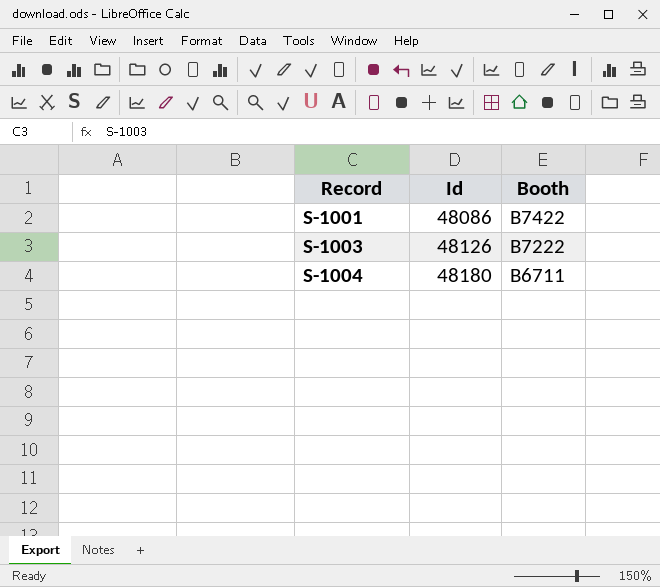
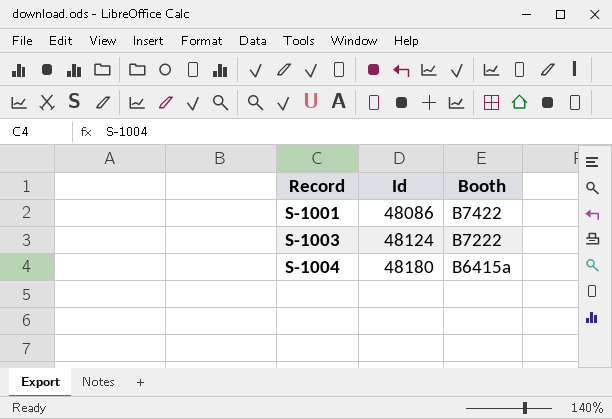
S-1003 | Id: 48126 -> 48124
S-1004 | Booth: B6711 -> B6415a

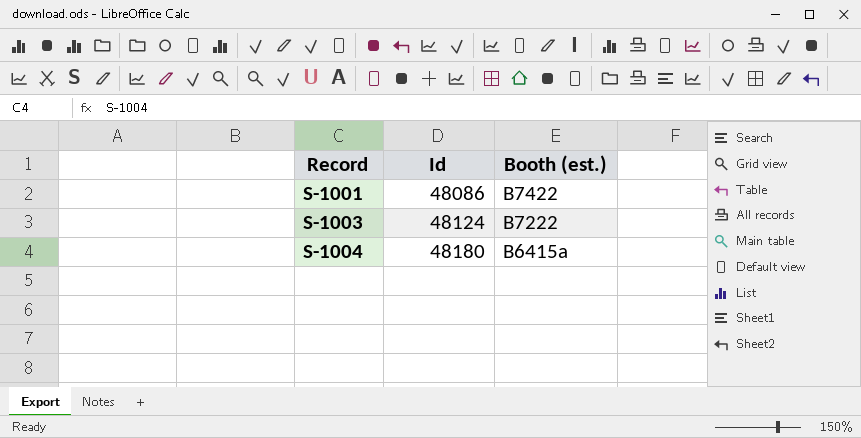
column name: Booth -> Booth (est.)

